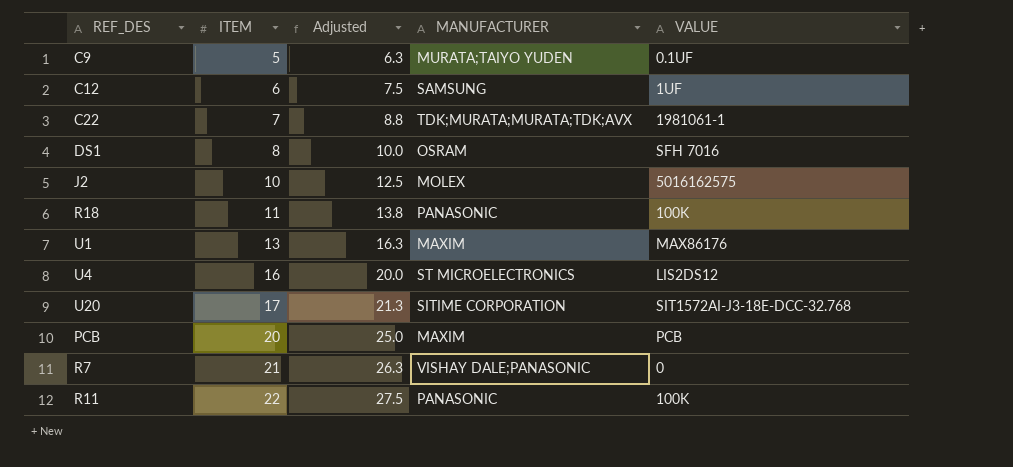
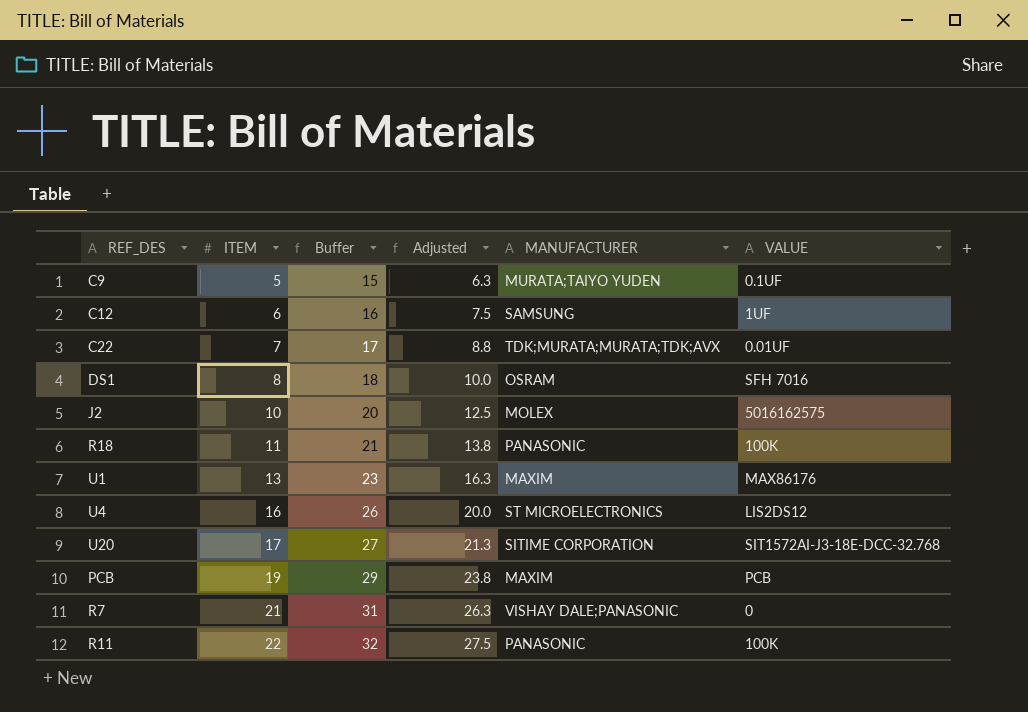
column Buffer | formula: none -> [ITEM] + 10
C22 | VALUE: 1981061-1 -> 0.01UF
PCB | ITEM: 20 -> 19
PCB | Adjusted: 25.0 -> 23.8

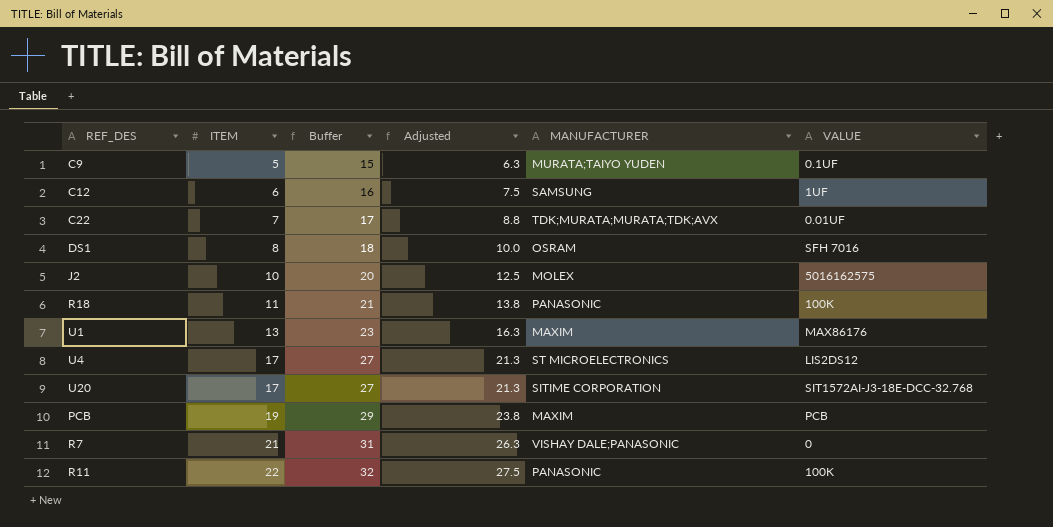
U4 | ITEM: 16 -> 17
U4 | Buffer: 26 -> 27
U4 | Adjusted: 20.0 -> 21.3

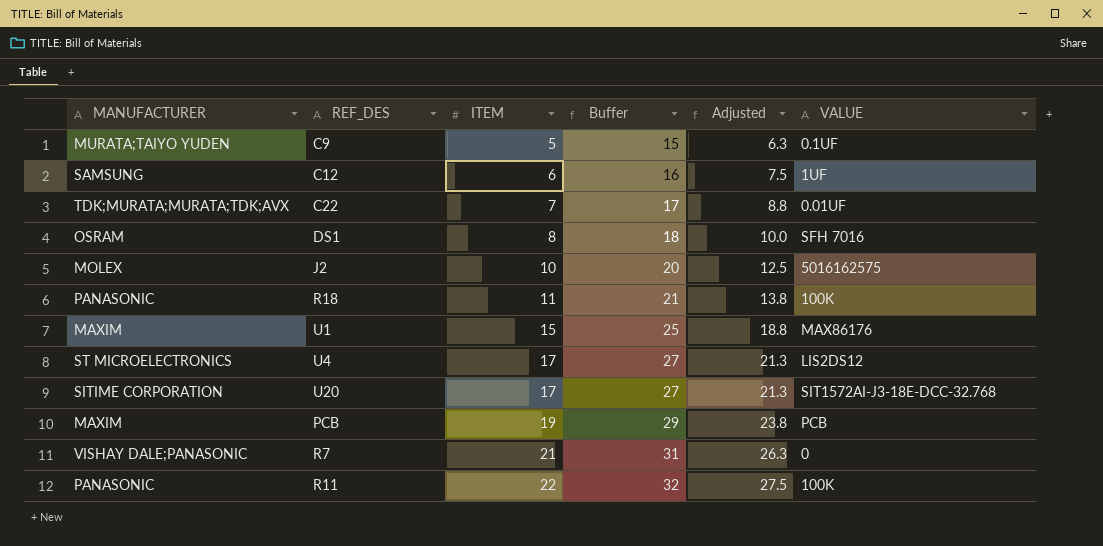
column MANUFACTURER | position: 5 -> 1
U1 | ITEM: 13 -> 15
U1 | Buffer: 23 -> 25
U1 | Adjusted: 16.3 -> 18.8

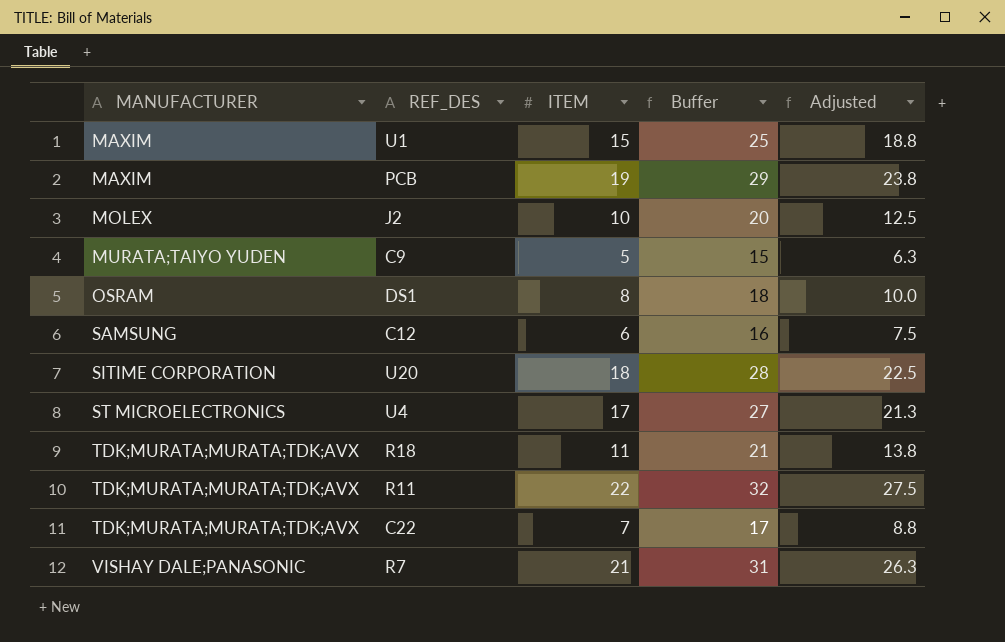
row order: ITEM ascending -> MANUFACTURER ascending
column VALUE | position: 6 -> none
U20 | ITEM: 17 -> 18
U20 | Buffer: 27 -> 28
U20 | Adjusted: 21.3 -> 22.5
R18 | MANUFACTURER: PANASONIC -> TDK;MURATA;MURATA;TDK;AVX
R11 | MANUFACTURER: PANASONIC -> TDK;MURATA;MURATA;TDK;AVX

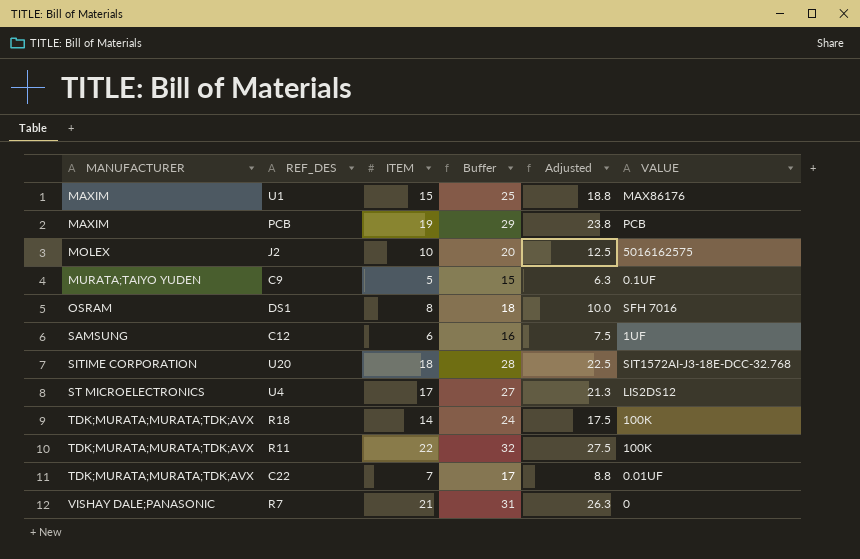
column VALUE | position: none -> 6
R18 | ITEM: 11 -> 14
R18 | Buffer: 21 -> 24
R18 | Adjusted: 13.8 -> 17.5

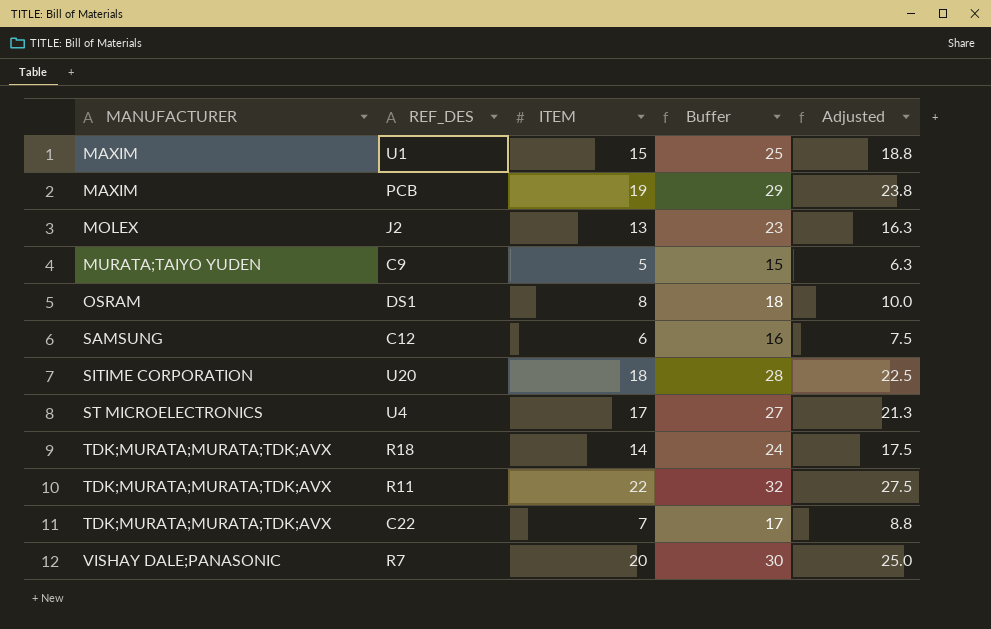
column VALUE | position: 6 -> none
J2 | ITEM: 10 -> 13
J2 | Buffer: 20 -> 23
J2 | Adjusted: 12.5 -> 16.3
R7 | ITEM: 21 -> 20
R7 | Buffer: 31 -> 30
R7 | Adjusted: 26.3 -> 25.0

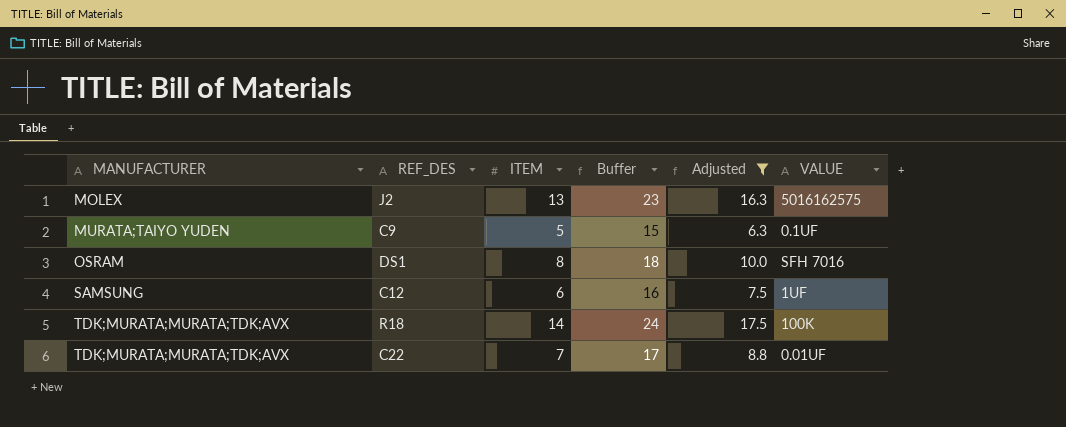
filter: none -> Adjusted <= 17.5
column VALUE | position: none -> 6

